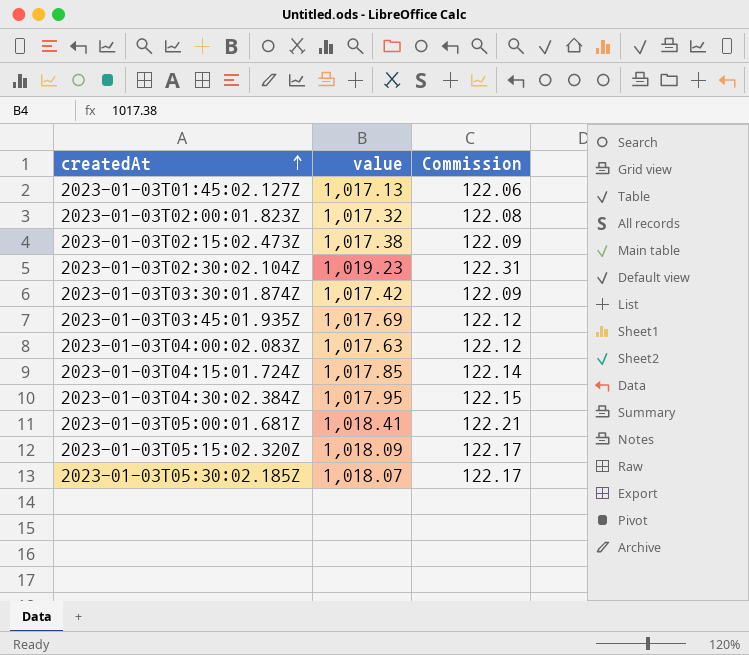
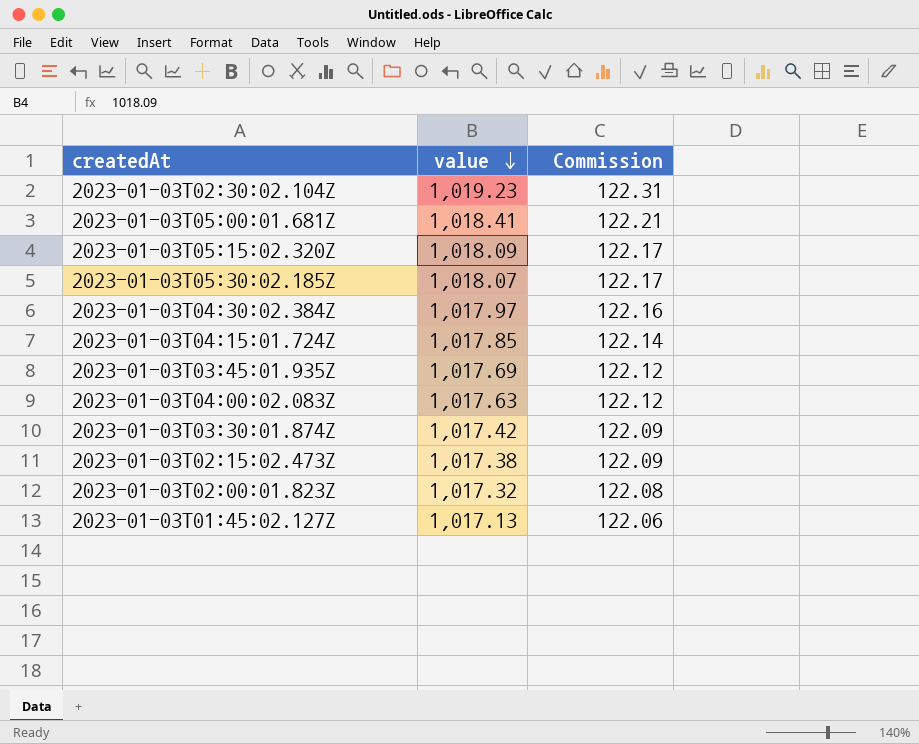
row order: createdAt ascending -> value descending
2023-01-03T04:30:02.384Z | value: 1,017.95 -> 1,017.97
2023-01-03T04:30:02.384Z | Commission: 122.15 -> 122.16

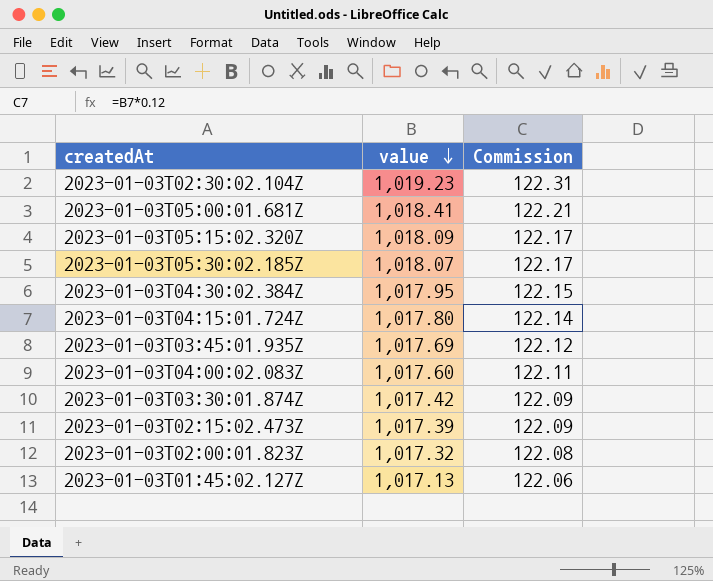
2023-01-03T04:30:02.384Z | value: 1,017.97 -> 1,017.95
2023-01-03T04:30:02.384Z | Commission: 122.16 -> 122.15
2023-01-03T04:15:01.724Z | value: 1,017.85 -> 1,017.80
2023-01-03T04:00:02.083Z | value: 1,017.63 -> 1,017.60
2023-01-03T04:00:02.083Z | Commission: 122.12 -> 122.11
2023-01-03T02:15:02.473Z | value: 1,017.38 -> 1,017.39

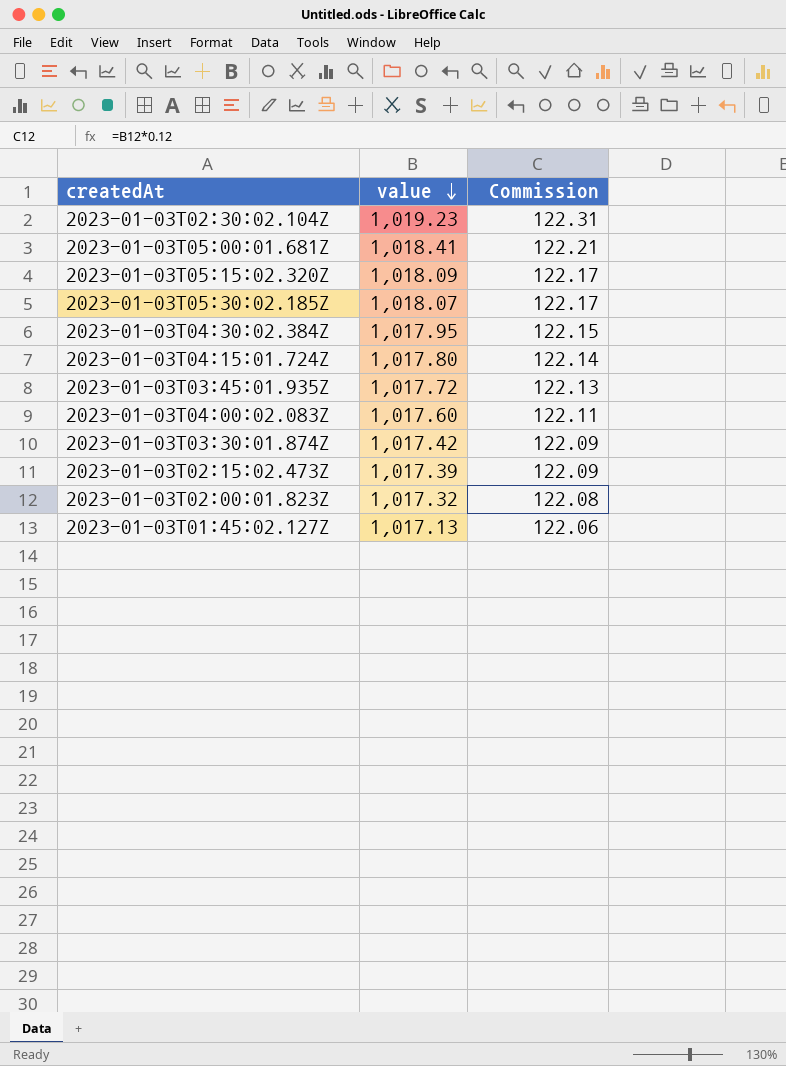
2023-01-03T03:45:01.935Z | value: 1,017.69 -> 1,017.72
2023-01-03T03:45:01.935Z | Commission: 122.12 -> 122.13

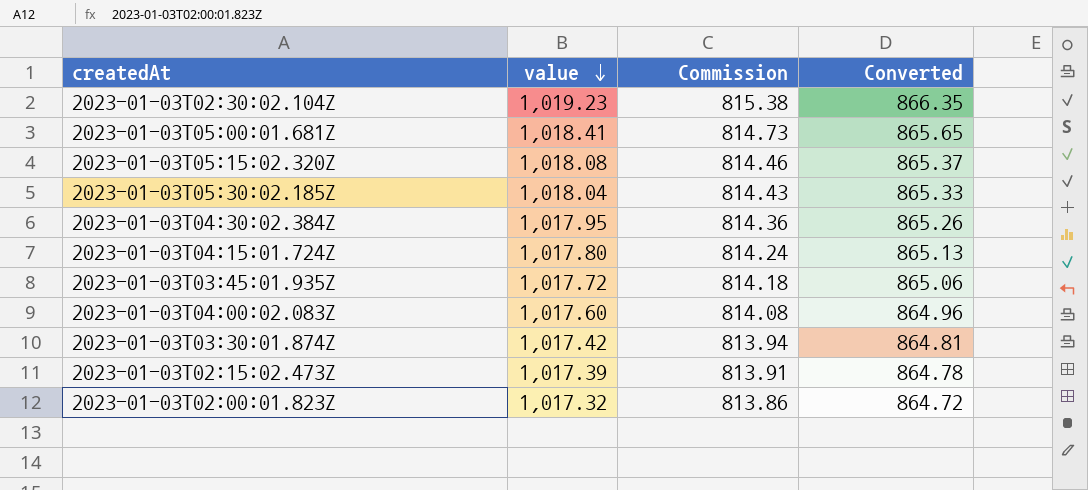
column Commission | formula: [value] * 0.12 -> [value] * 0.8
column Converted | formula: none -> [value] * 0.85
row 2023-01-03T01:45:02.127Z: 1,017.13 | 122.06 -> none
2023-01-03T05:15:02.320Z | value: 1,018.09 -> 1,018.08
2023-01-03T05:30:02.185Z | value: 1,018.07 -> 1,018.04

